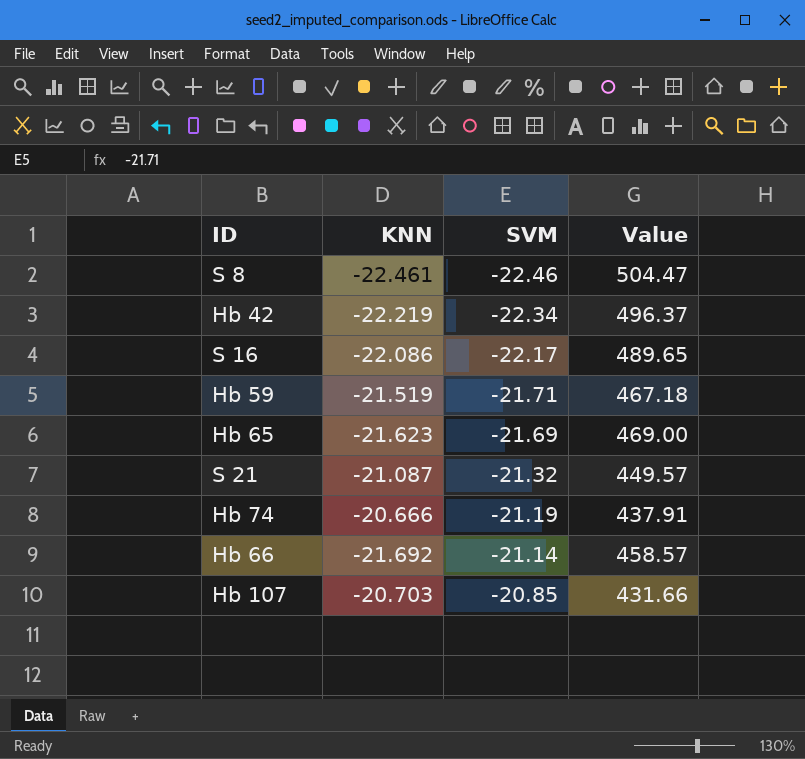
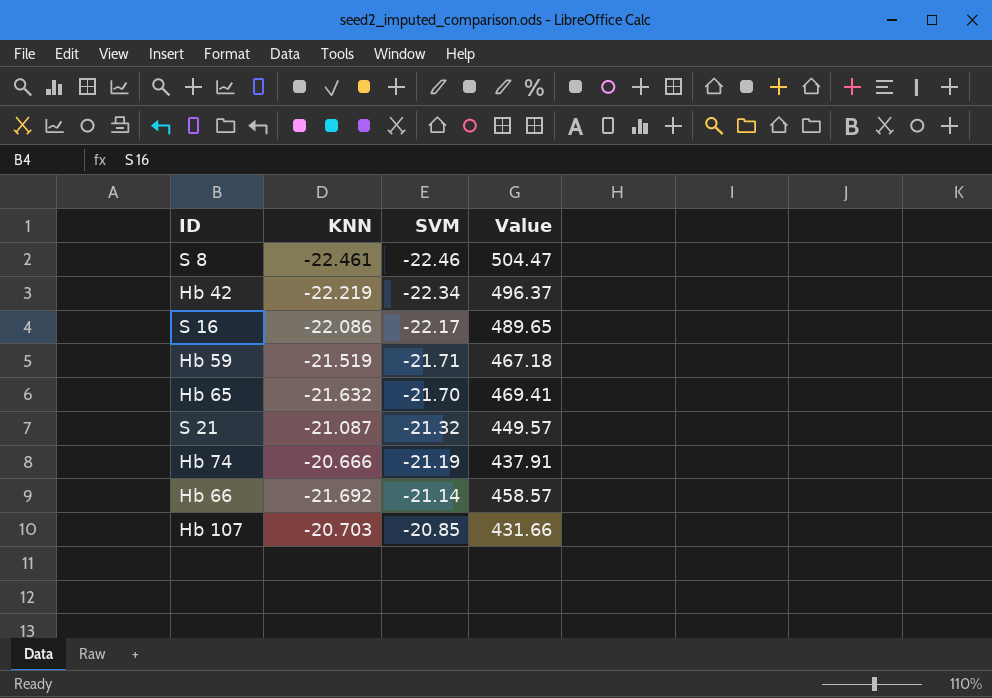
Hb 65 | KNN: -21.623 -> -21.632
Hb 65 | SVM: -21.69 -> -21.70
Hb 65 | Value: 469.00 -> 469.41

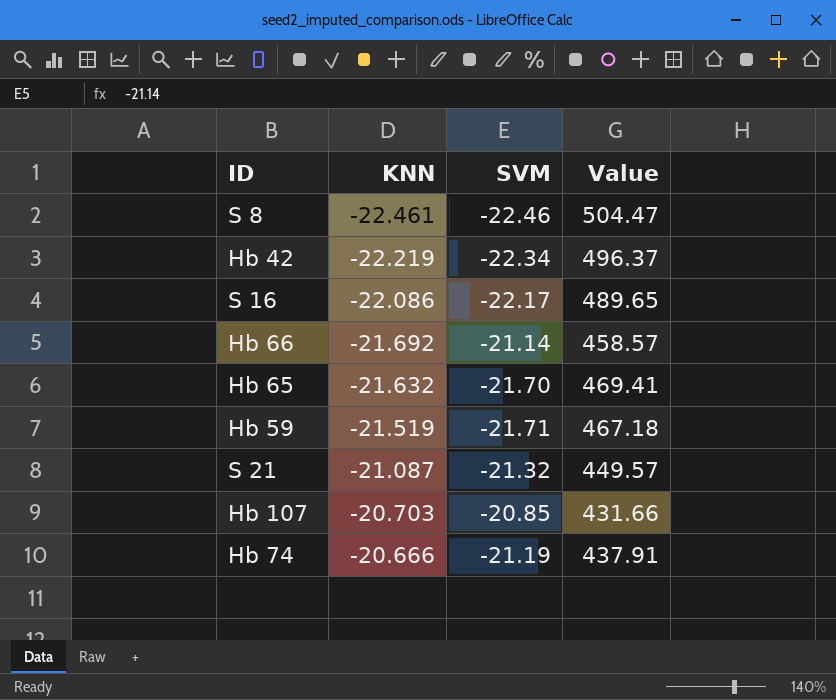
row order: SVM ascending -> KNN ascending

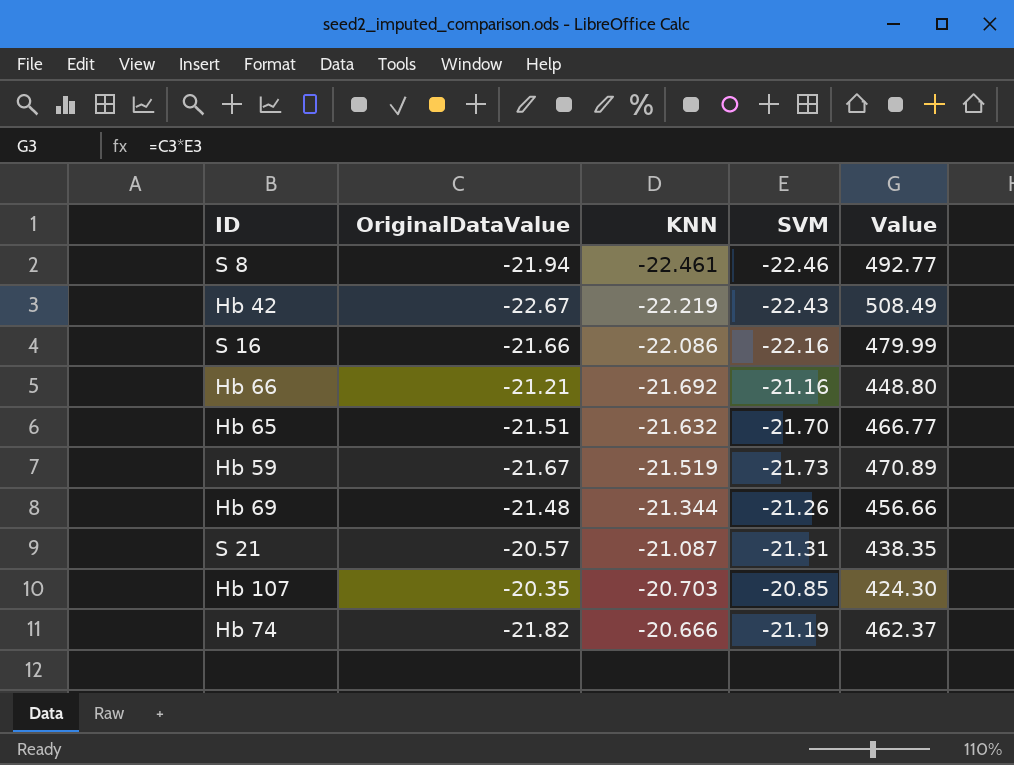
column OriginalDataValue | position: none -> 2
column Value | formula: [KNN] * [SVM] -> [OriginalDataValue] * [SVM]
Hb 42 | SVM: -22.34 -> -22.43
S 16 | SVM: -22.17 -> -22.16
Hb 66 | SVM: -21.14 -> -21.16
Hb 59 | SVM: -21.71 -> -21.73
row Hb 69: none -> -21.48 | -21.344 | -21.26 | 456.66
S 21 | SVM: -21.32 -> -21.31

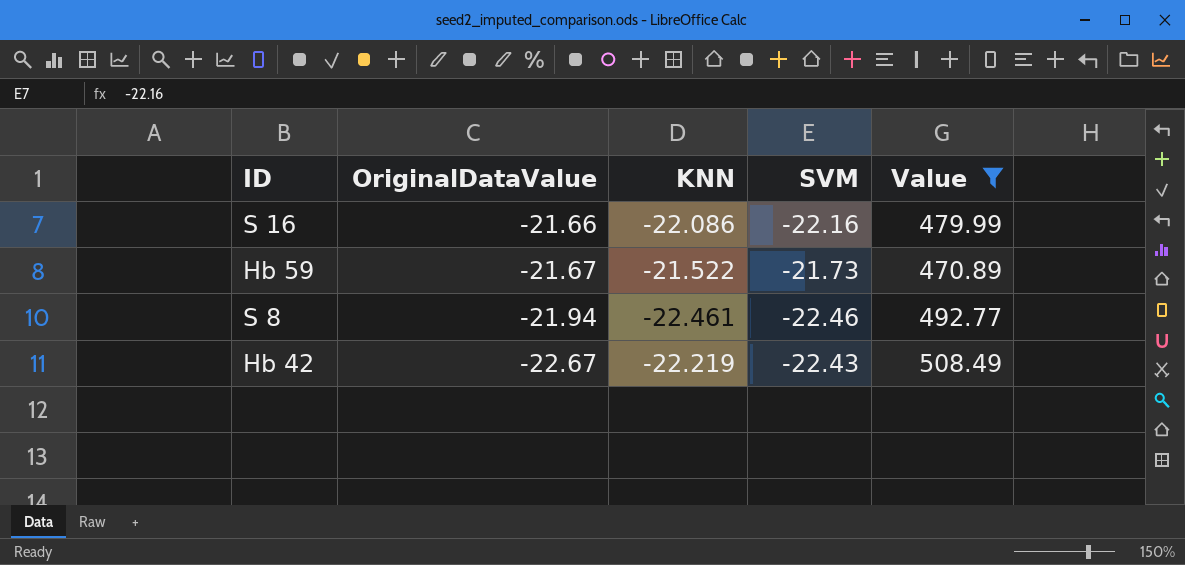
filter: none -> Value >= 470.89
row order: KNN ascending -> OriginalDataValue descending
Hb 59 | KNN: -21.519 -> -21.522

